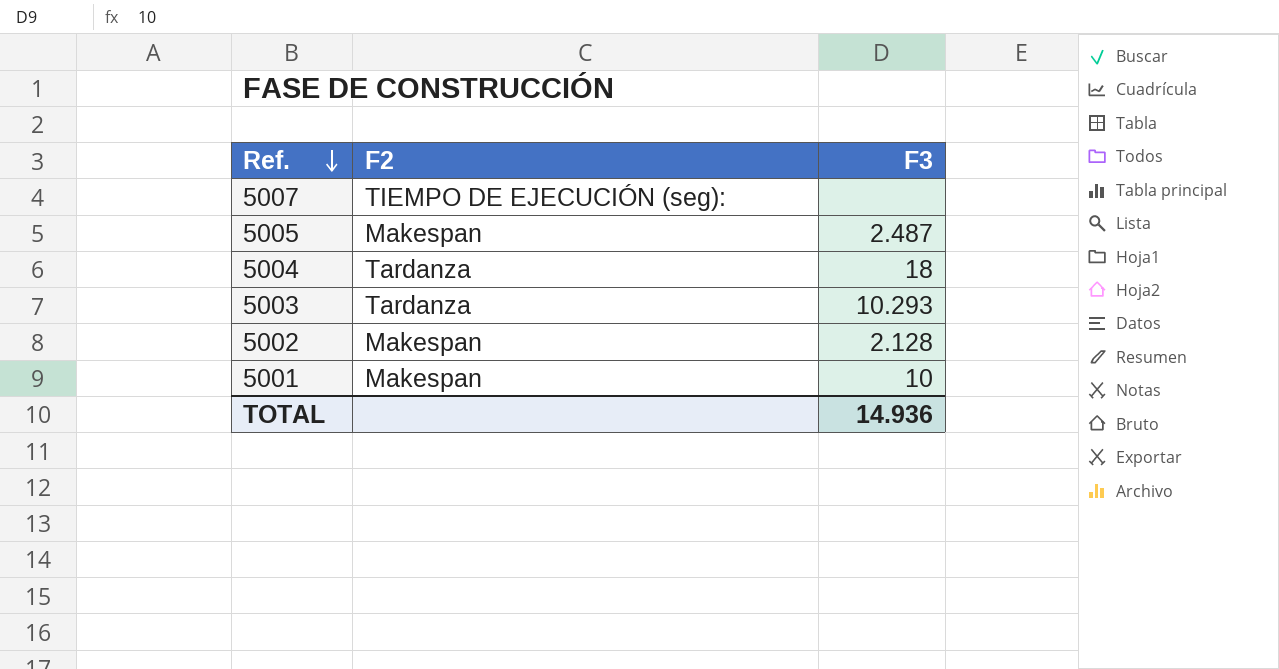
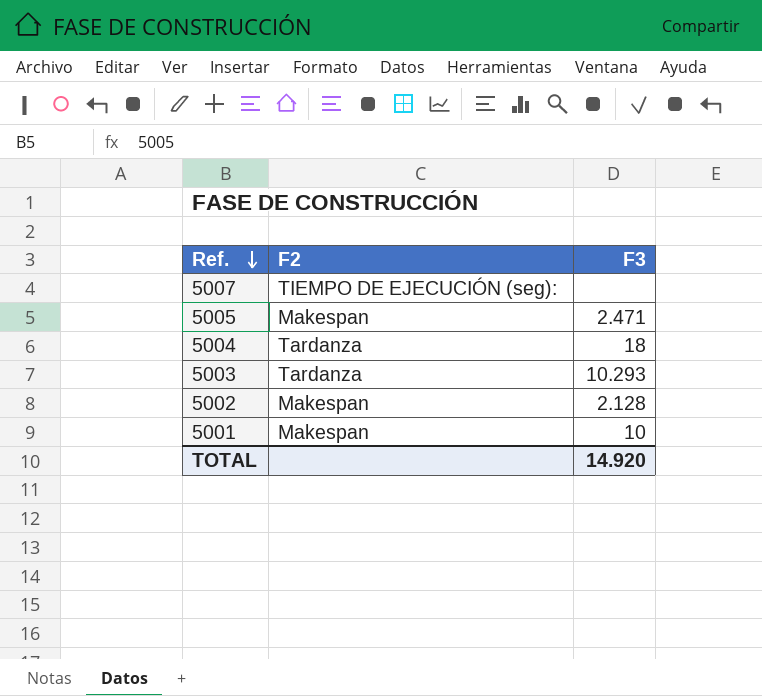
5005 | F3: 2.487 -> 2.471
TOTAL | F3: 14.936 -> 14.920

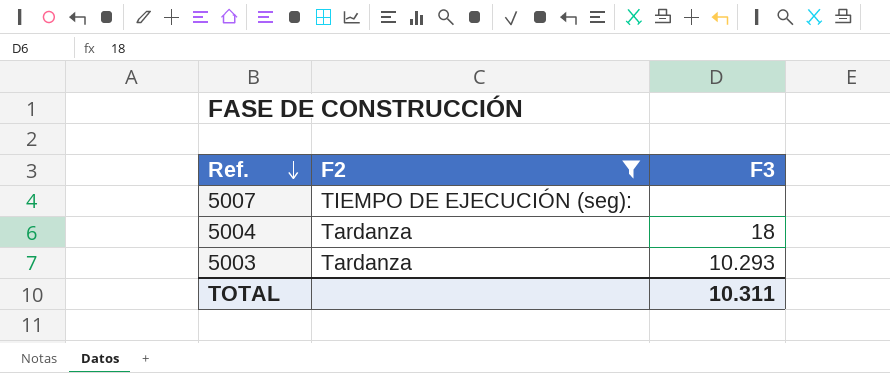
filter: none -> F2 != Makespan
TOTAL | F3: 14.920 -> 10.311

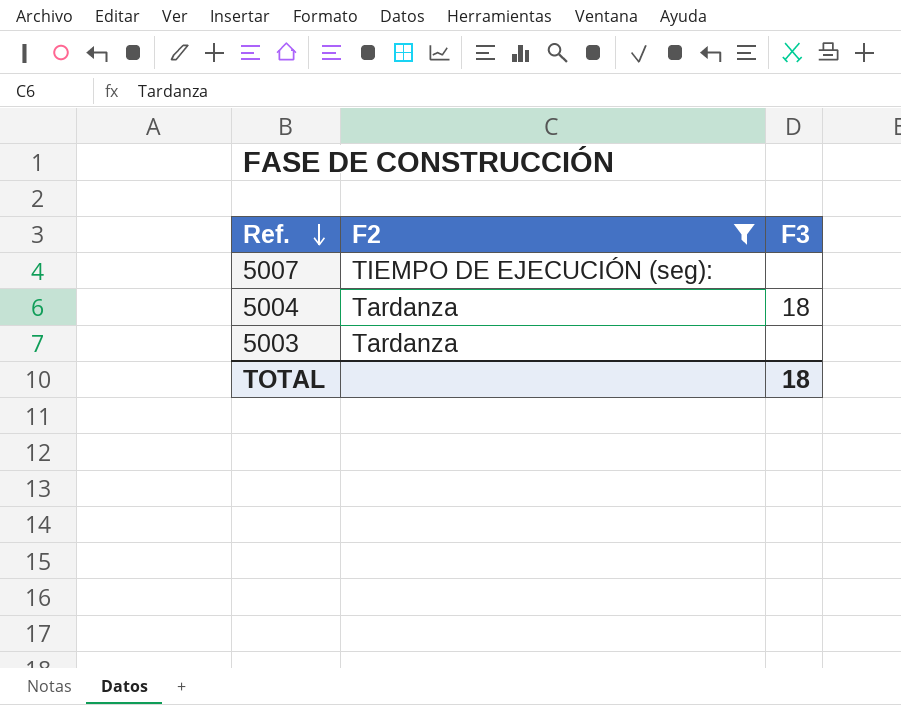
5003 | F3: 10.293 -> none
TOTAL | F3: 10.311 -> 18

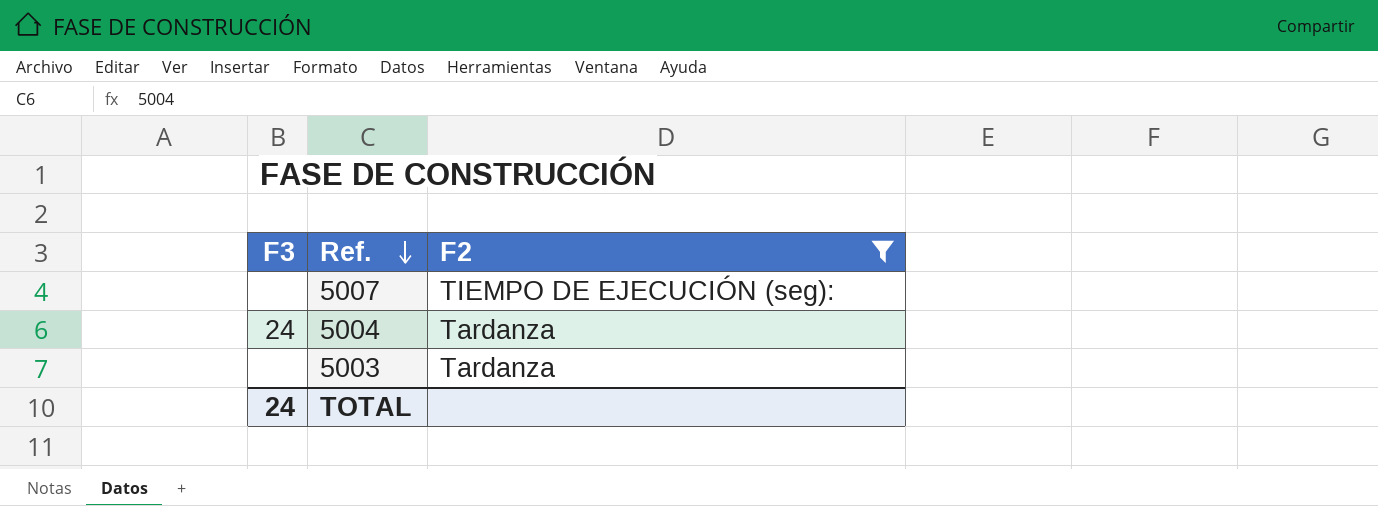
column F3 | position: 3 -> 1
5004 | F3: 18 -> 24
TOTAL | F3: 18 -> 24

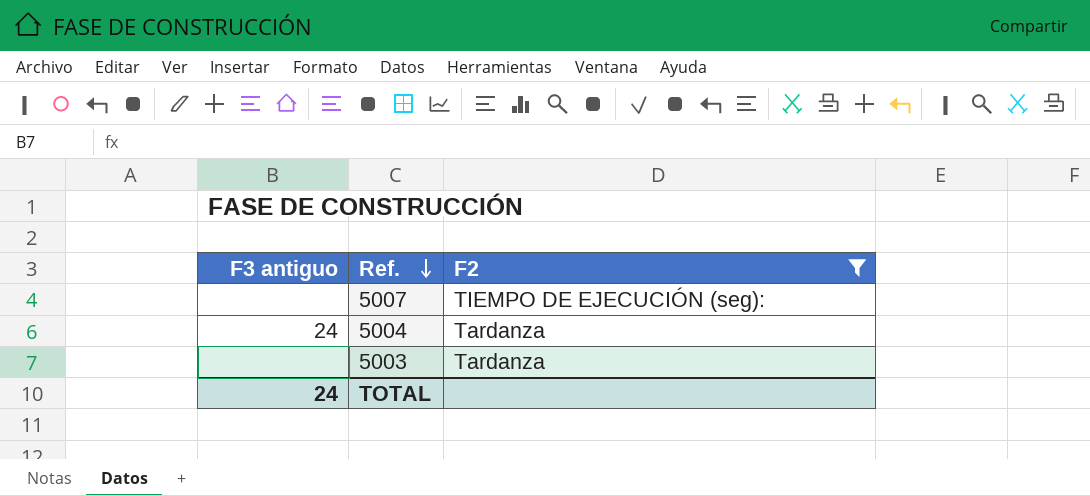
column name: F3 -> F3 antiguo

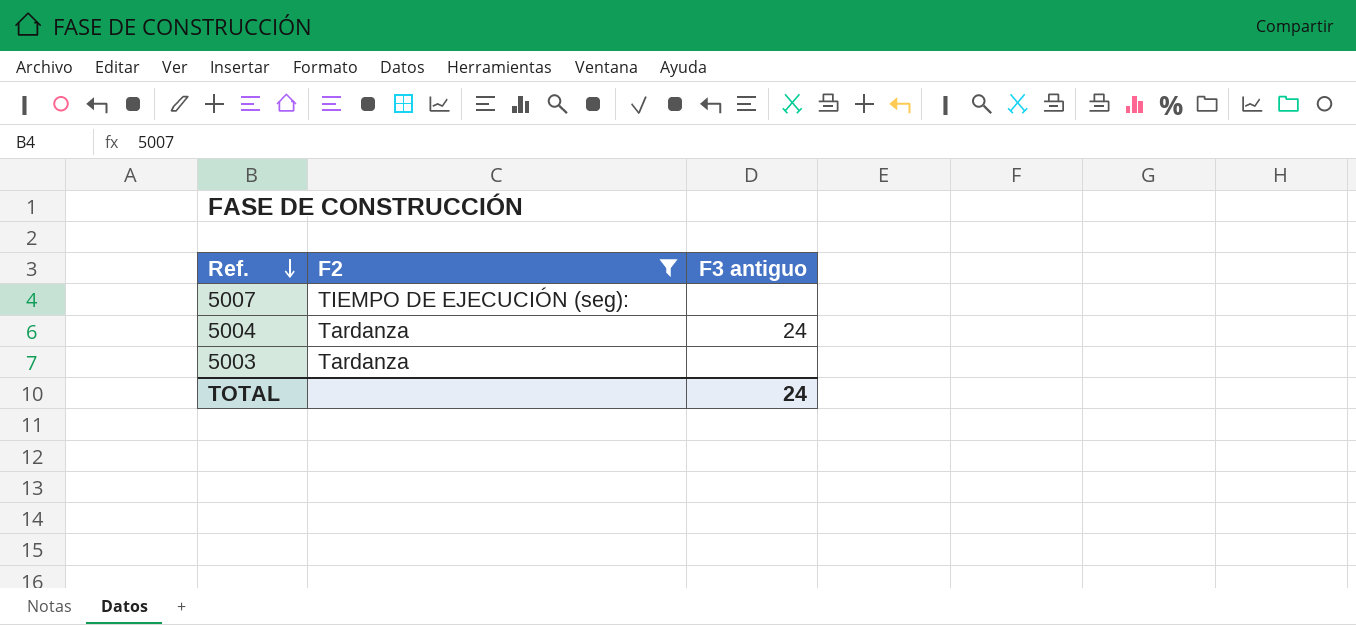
column F3 antiguo | position: 1 -> 3

